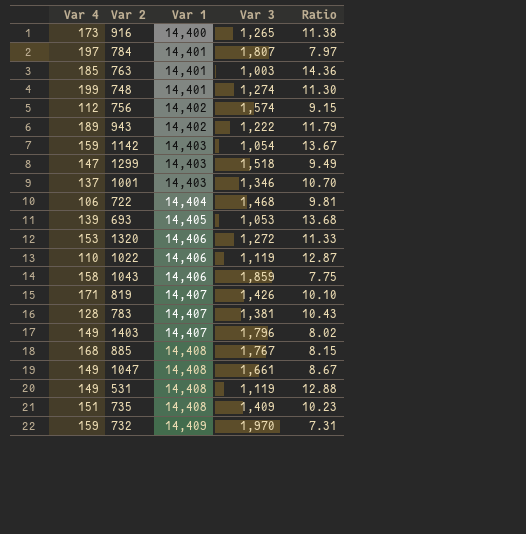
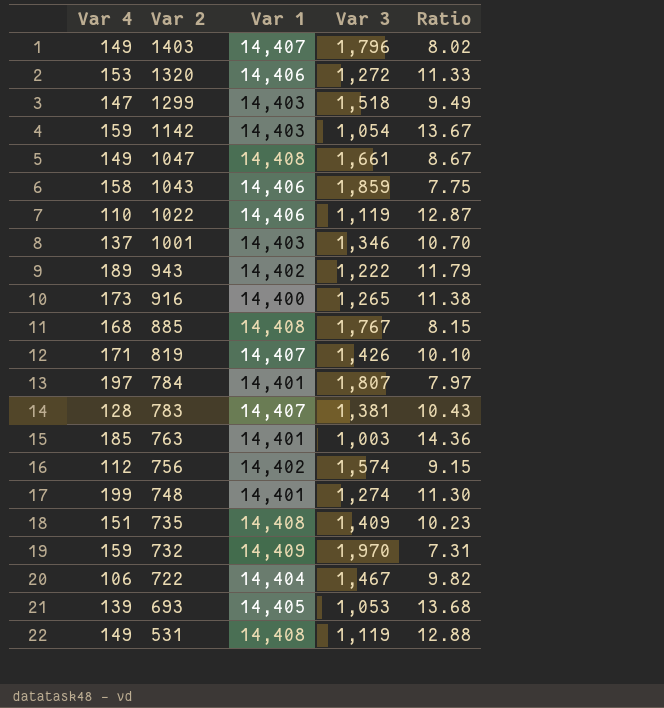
row order: Var 1 ascending -> Var 2 descending
722 | Var 3: 1,468 -> 1,467
722 | Ratio: 9.81 -> 9.82

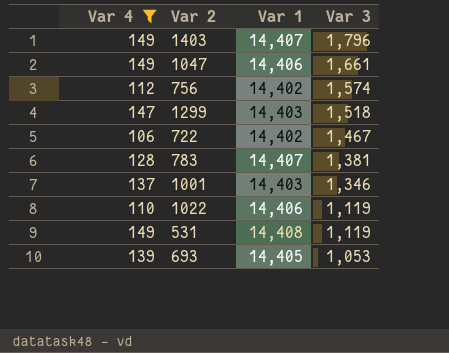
filter: none -> Var 4 <= 149
row order: Var 2 descending -> Var 3 descending
column Ratio | formula: [Var 1] / [Var 3] -> none
1047 | Var 1: 14,408 -> 14,406
722 | Var 1: 14,404 -> 14,402

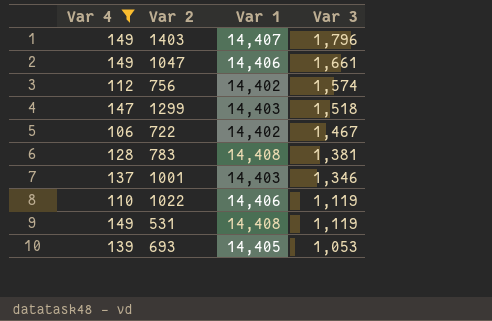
783 | Var 1: 14,407 -> 14,408

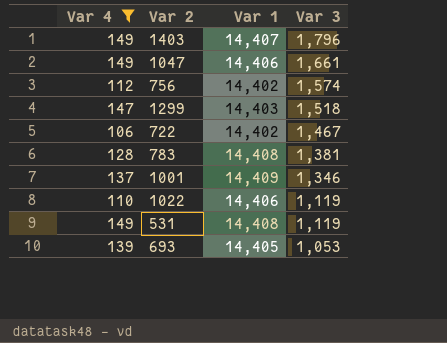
1001 | Var 1: 14,403 -> 14,409

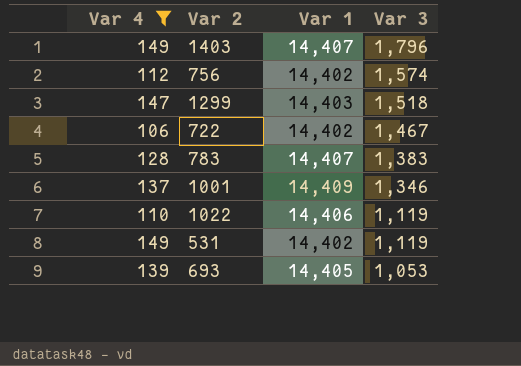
row 1047: 149 | 14,406 | 1,661 -> none
783 | Var 1: 14,408 -> 14,407
783 | Var 3: 1,381 -> 1,383
531 | Var 1: 14,408 -> 14,402

